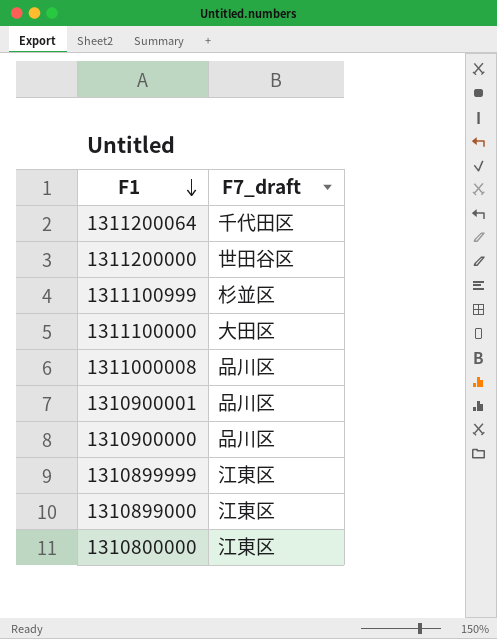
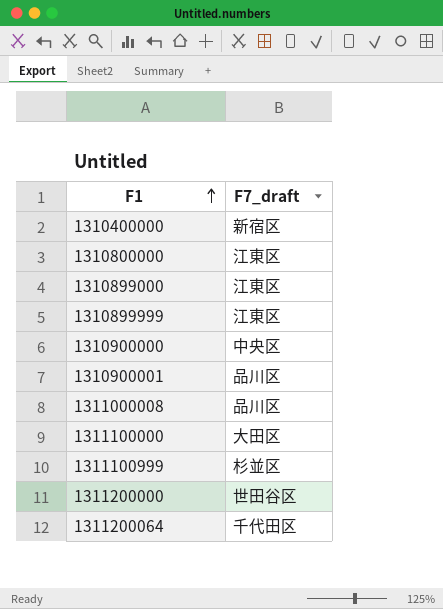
row order: F1 descending -> F1 ascending
row 1310400000: none -> 新宿区
1310900000 | F7_draft: 品川区 -> 中央区

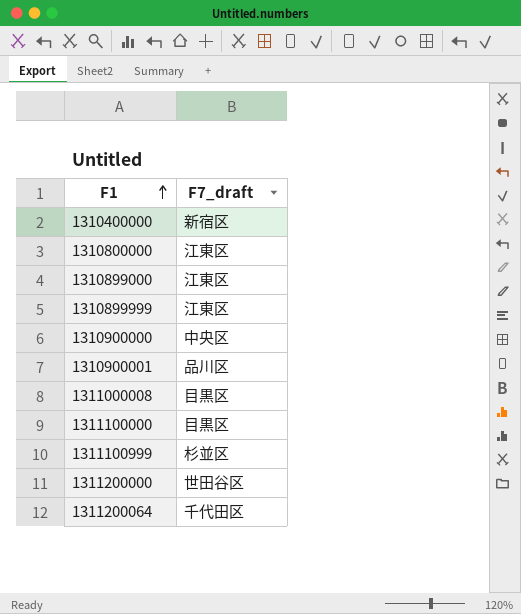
1311000008 | F7_draft: 品川区 -> 目黒区
1311100000 | F7_draft: 大田区 -> 目黒区

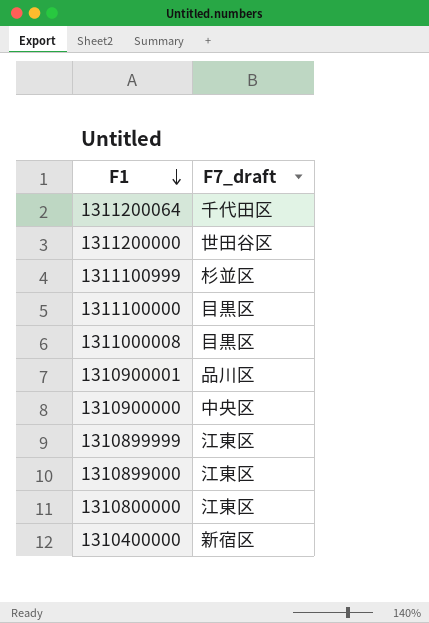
row order: F1 ascending -> F1 descending

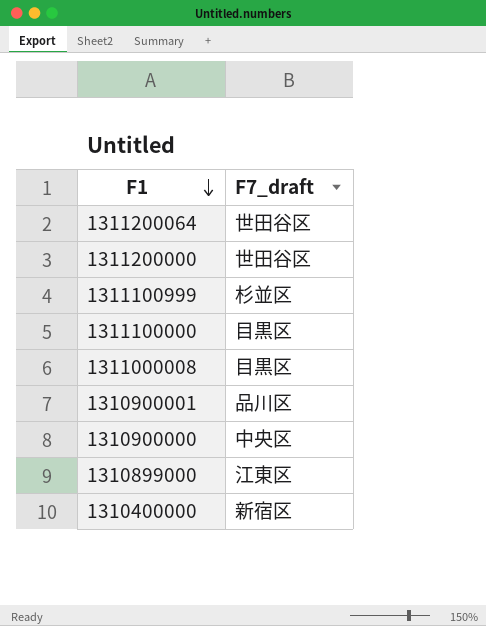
row 1310899999: 江東区 -> none
row 1310800000: 江東区 -> none
1311200064 | F7_draft: 千代田区 -> 世田谷区

